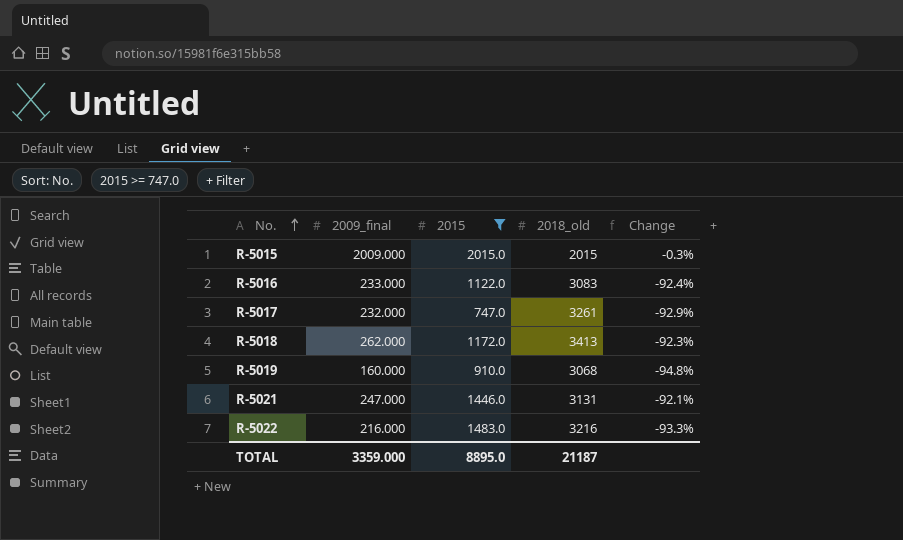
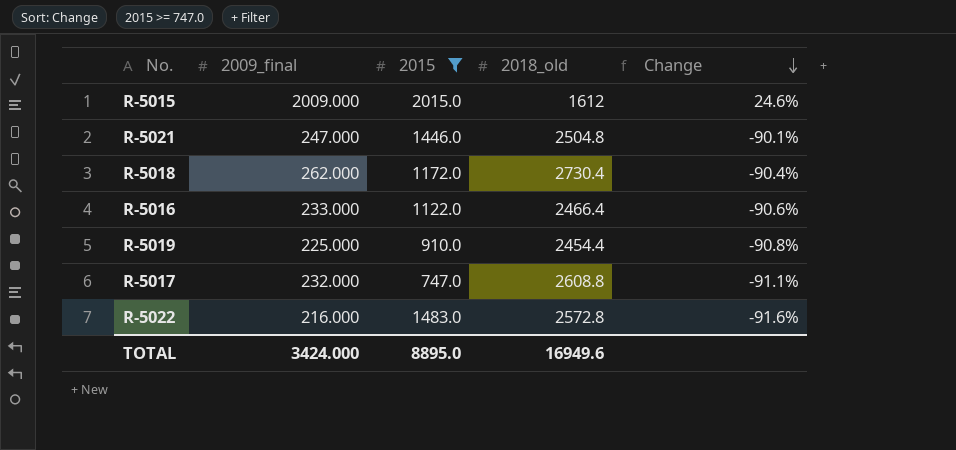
row order: No. ascending -> Change descending
R-5015 | 2018_old: 2015 -> 1612
R-5015 | Change: -0.3% -> 24.6%
R-5021 | 2018_old: 3131 -> 2504.8
R-5021 | Change: -92.1% -> -90.1%
R-5018 | 2018_old: 3413 -> 2730.4
R-5018 | Change: -92.3% -> -90.4%
R-5016 | 2018_old: 3083 -> 2466.4
R-5016 | Change: -92.4% -> -90.6%
R-5019 | 2009_final: 160.000 -> 225.000
R-5019 | 2018_old: 3068 -> 2454.4
R-5019 | Change: -94.8% -> -90.8%
R-5017 | 2018_old: 3261 -> 2608.8
R-5017 | Change: -92.9% -> -91.1%
R-5022 | 2018_old: 3216 -> 2572.8
R-5022 | Change: -93.3% -> -91.6%
TOTAL | 2009_final: 3359.000 -> 3424.000
TOTAL | 2018_old: 21187 -> 16949.6

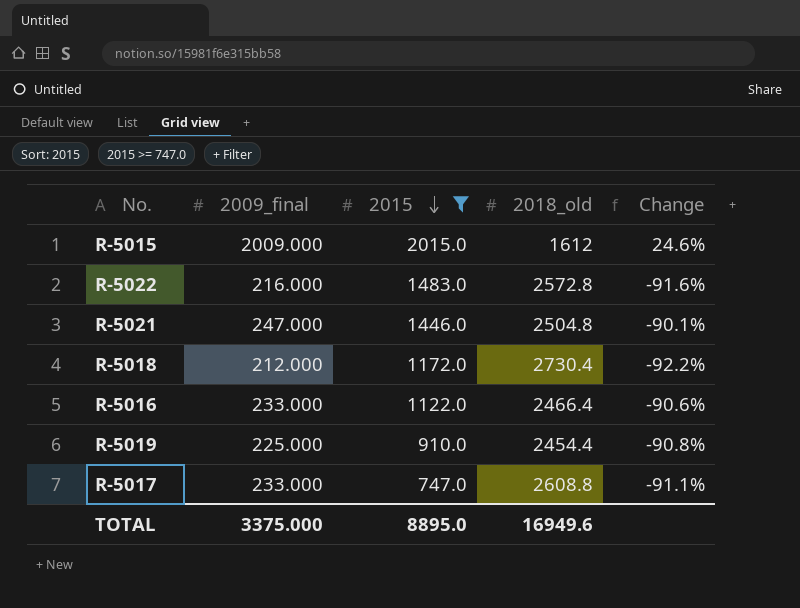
row order: Change descending -> 2015 descending
R-5018 | 2009_final: 262.000 -> 212.000
R-5018 | Change: -90.4% -> -92.2%
R-5017 | 2009_final: 232.000 -> 233.000
TOTAL | 2009_final: 3424.000 -> 3375.000

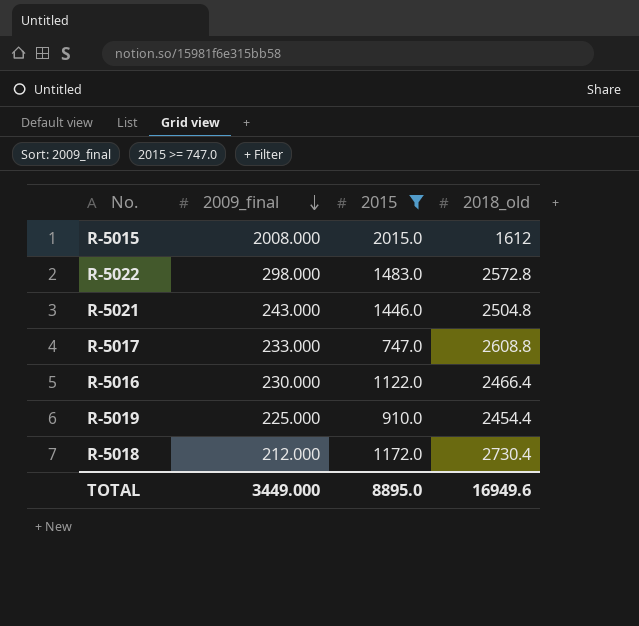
row order: 2015 descending -> 2009_final descending
column Change | formula: ([2009_final] - [2018_old]) / [2018_old] -> none
R-5015 | 2009_final: 2009.000 -> 2008.000
R-5022 | 2009_final: 216.000 -> 298.000
R-5021 | 2009_final: 247.000 -> 243.000
R-5016 | 2009_final: 233.000 -> 230.000
TOTAL | 2009_final: 3375.000 -> 3449.000

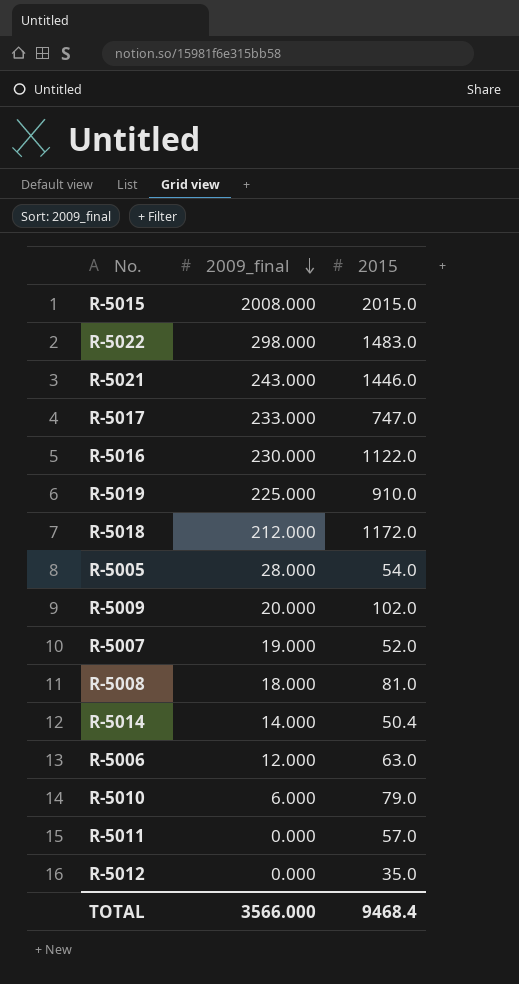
filter: 2015 >= 747.0 -> none
column 2018_old | position: 4 -> none
TOTAL | 2009_final: 3449.000 -> 3566.000
TOTAL | 2015: 8895.0 -> 9468.4

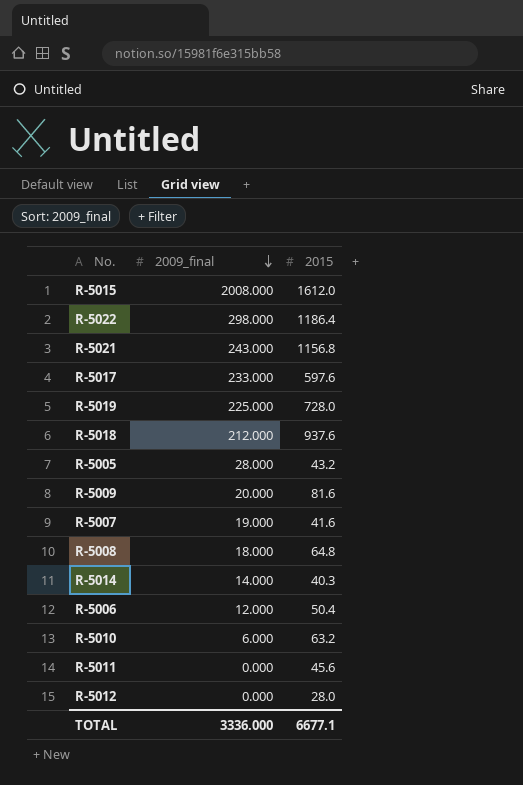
row R-5016: 230.000 | 1122.0 -> none
R-5015 | 2015: 2015.0 -> 1612.0
R-5022 | 2015: 1483.0 -> 1186.4
R-5021 | 2015: 1446.0 -> 1156.8
R-5017 | 2015: 747.0 -> 597.6
R-5019 | 2015: 910.0 -> 728.0
R-5018 | 2015: 1172.0 -> 937.6
R-5005 | 2015: 54.0 -> 43.2
R-5009 | 2015: 102.0 -> 81.6
R-5007 | 2015: 52.0 -> 41.6
R-5008 | 2015: 81.0 -> 64.8
R-5014 | 2015: 50.4 -> 40.3
R-5006 | 2015: 63.0 -> 50.4
R-5010 | 2015: 79.0 -> 63.2
R-5011 | 2015: 57.0 -> 45.6
R-5012 | 2015: 35.0 -> 28.0
TOTAL | 2009_final: 3566.000 -> 3336.000
TOTAL | 2015: 9468.4 -> 6677.1

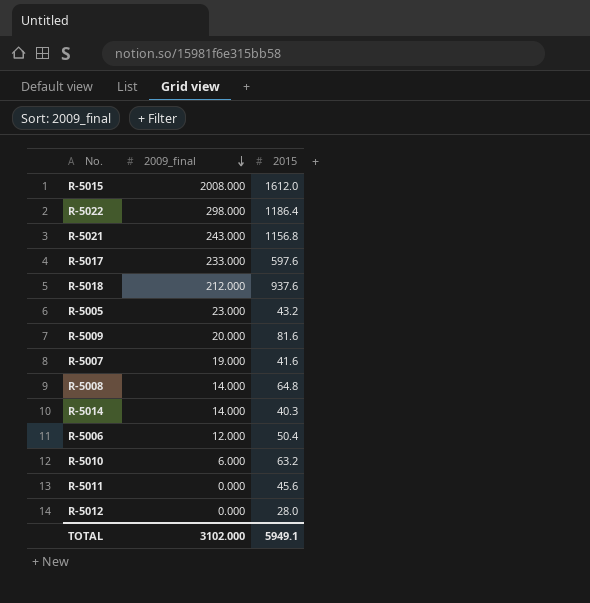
row R-5019: 225.000 | 728.0 -> none
R-5005 | 2009_final: 28.000 -> 23.000
R-5008 | 2009_final: 18.000 -> 14.000
TOTAL | 2009_final: 3336.000 -> 3102.000
TOTAL | 2015: 6677.1 -> 5949.1

